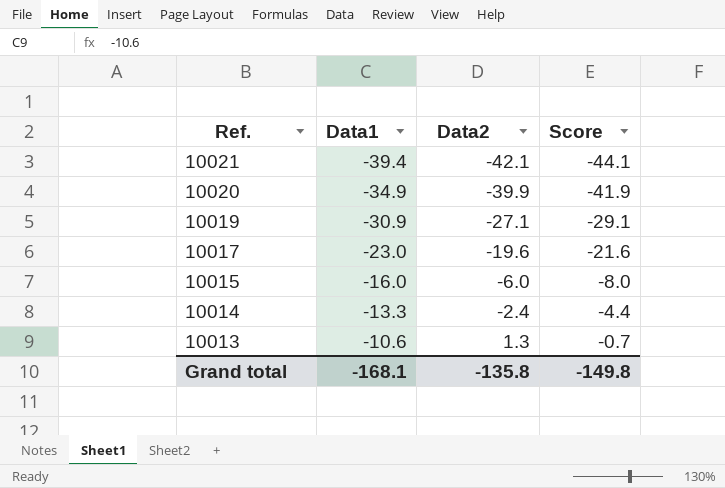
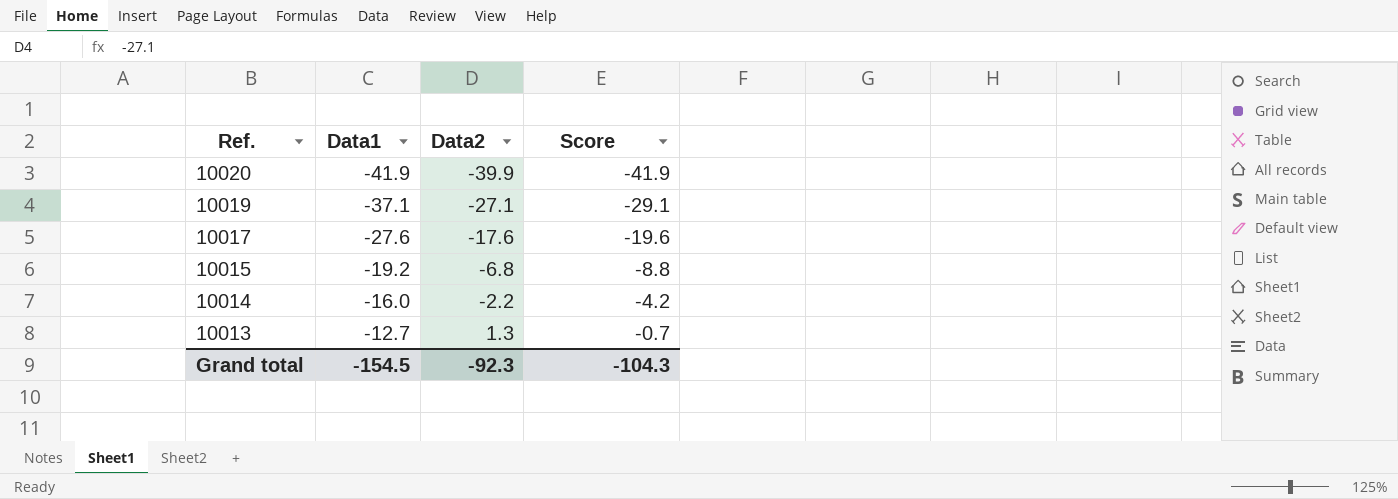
row 10021: -39.4 | -42.1 | -44.1 -> none
10020 | Data1: -34.9 -> -41.9
10019 | Data1: -30.9 -> -37.1
10017 | Data1: -23.0 -> -27.6
10017 | Data2: -19.6 -> -17.6
10017 | Score: -21.6 -> -19.6
10015 | Data1: -16.0 -> -19.2
10015 | Data2: -6.0 -> -6.8
10015 | Score: -8.0 -> -8.8
10014 | Data1: -13.3 -> -16.0
10014 | Data2: -2.4 -> -2.2
10014 | Score: -4.4 -> -4.2
10013 | Data1: -10.6 -> -12.7
Grand total | Data1: -168.1 -> -154.5
Grand total | Data2: -135.8 -> -92.3
Grand total | Score: -149.8 -> -104.3

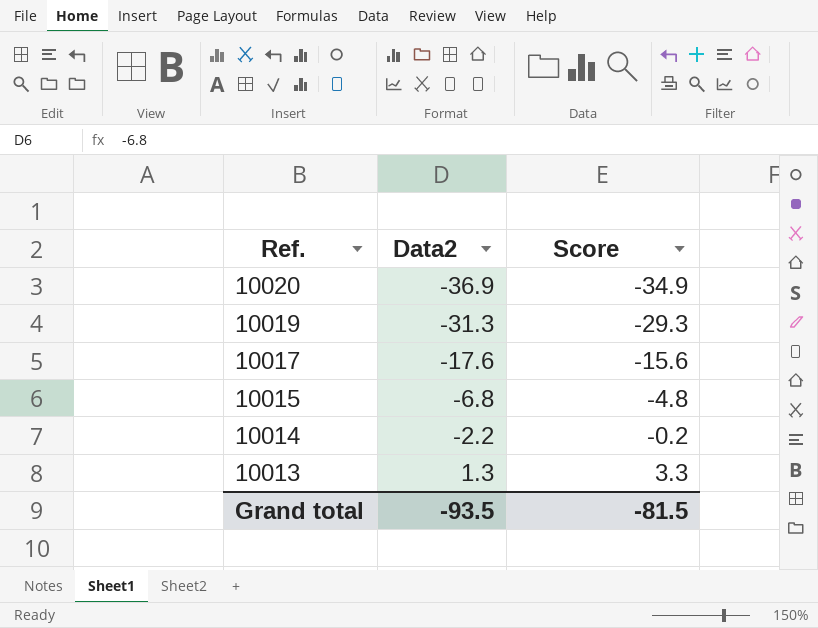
column Data1 | position: 2 -> none
column Score | formula: [Data2] - 2 -> [Data2] + 2
10020 | Data2: -39.9 -> -36.9
10019 | Data2: -27.1 -> -31.3
Grand total | Data2: -92.3 -> -93.5
Grand total | Score: -104.3 -> -81.5

